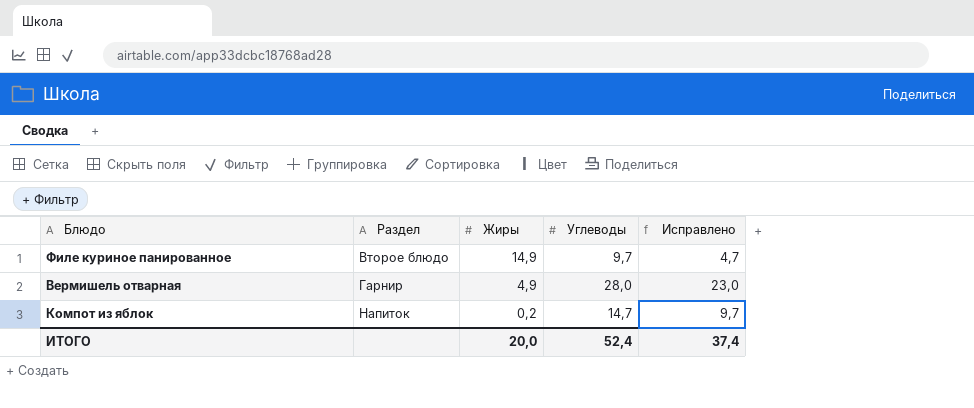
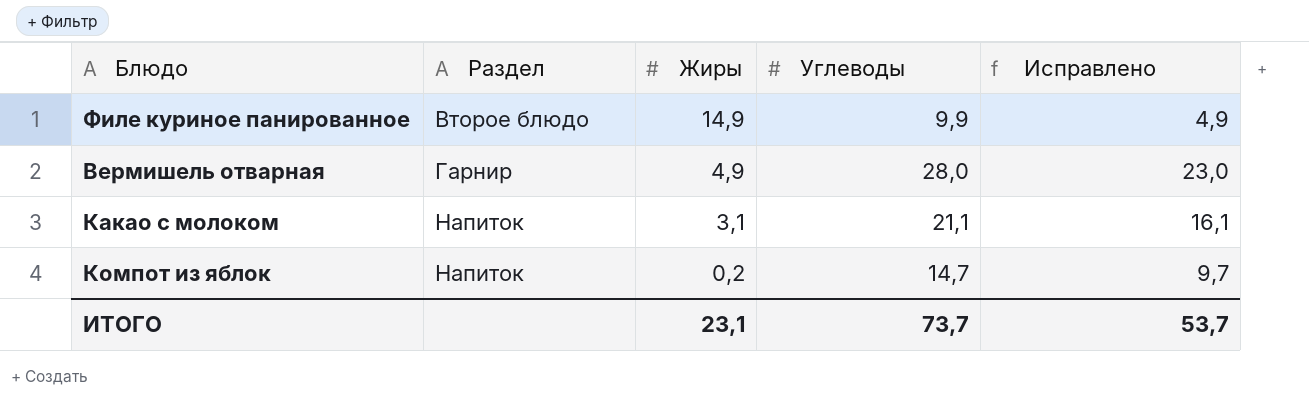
Филе куриное панированное | Углеводы: 9,7 -> 9,9
Филе куриное панированное | Исправлено: 4,7 -> 4,9
row Какао с молоком: none -> Напиток | 3,1 | 21,1 | 16,1
ИТОГО | Жиры: 20,0 -> 23,1
ИТОГО | Углеводы: 52,4 -> 73,7
ИТОГО | Исправлено: 37,4 -> 53,7

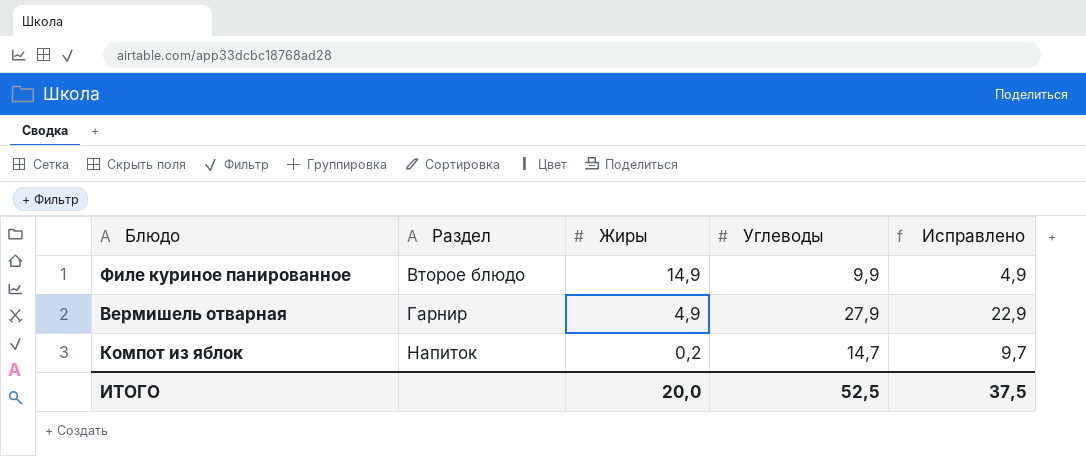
row Какао с молоком: Напиток | 3,1 | 21,1 | 16,1 -> none
Вермишель отварная | Углеводы: 28,0 -> 27,9
Вермишель отварная | Исправлено: 23,0 -> 22,9
ИТОГО | Жиры: 23,1 -> 20,0
ИТОГО | Углеводы: 73,7 -> 52,5
ИТОГО | Исправлено: 53,7 -> 37,5

